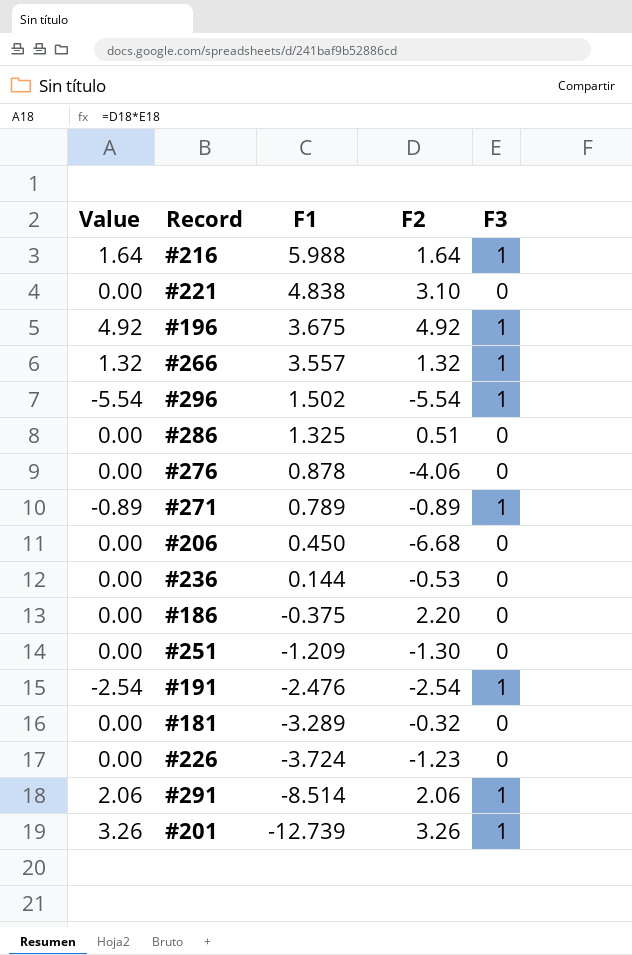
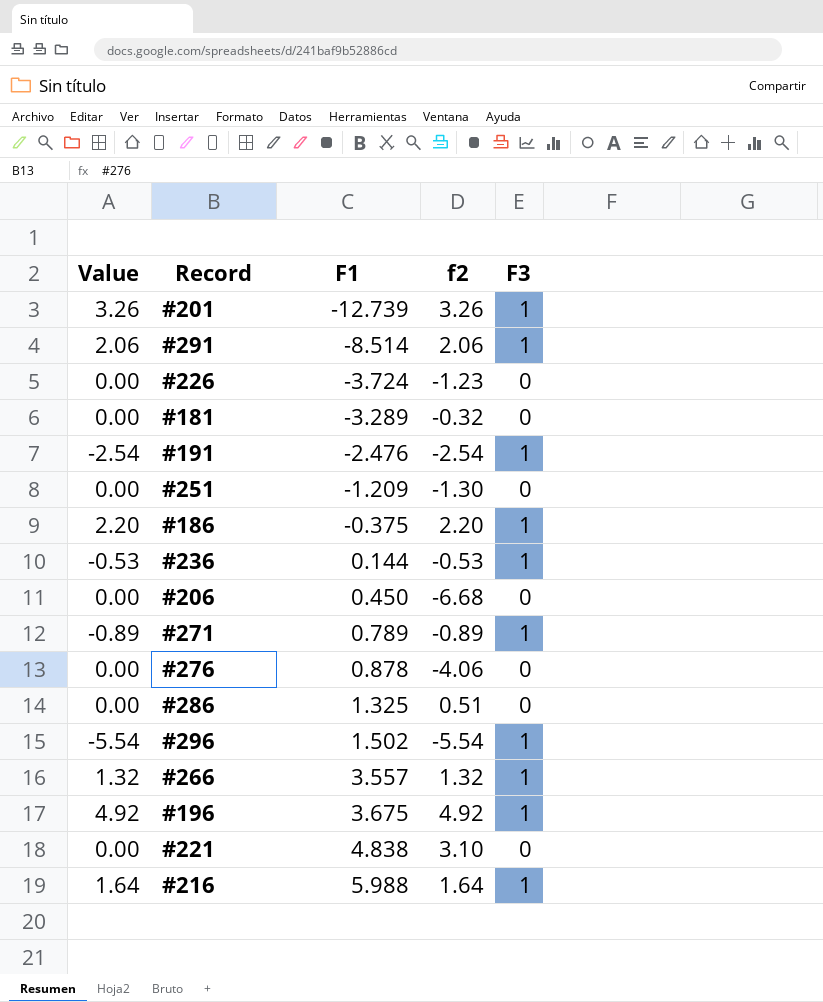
row order: F1 descending -> F1 ascending
column name: F2 -> f2
#186 | Value: 0.00 -> 2.20
#186 | F3: 0 -> 1
#236 | Value: 0.00 -> -0.53
#236 | F3: 0 -> 1

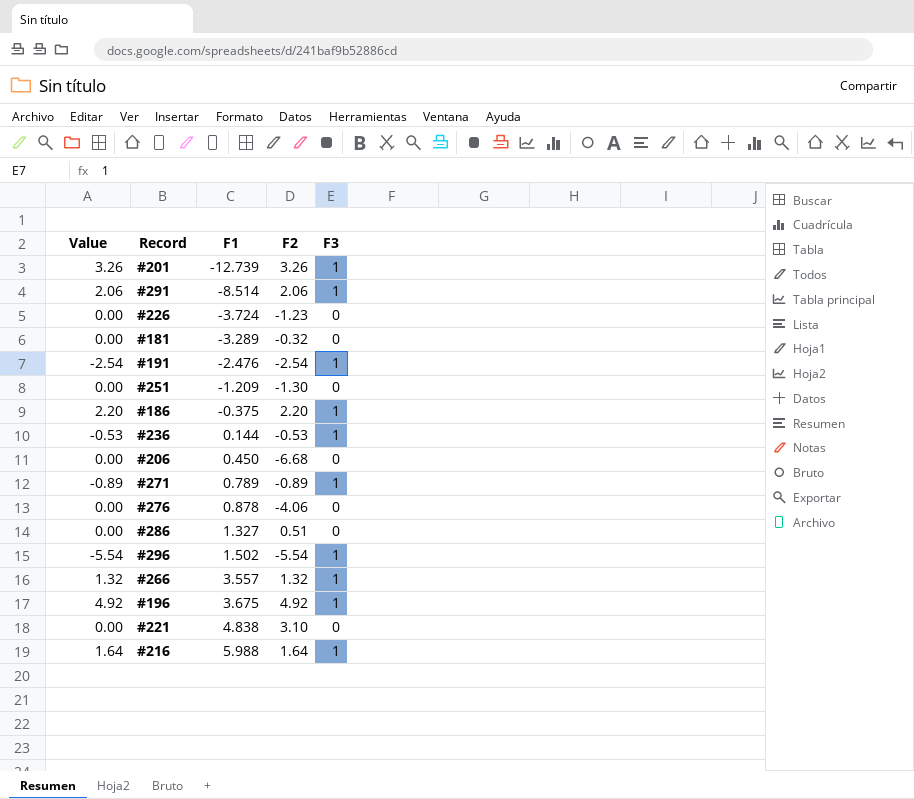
column name: f2 -> F2
#286 | F1: 1.325 -> 1.327

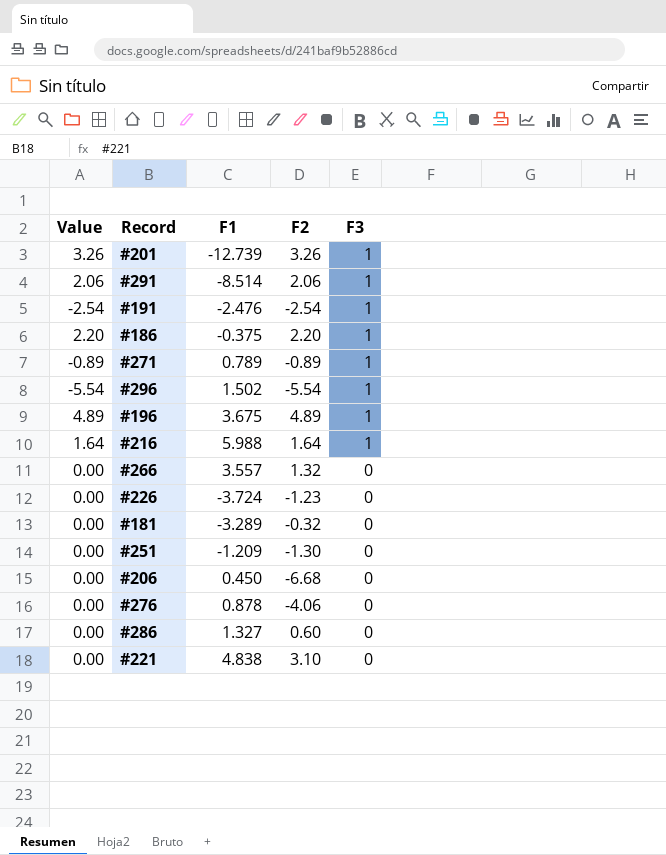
row order: F1 ascending -> F3 descending
row #236: -0.53 | 0.144 | -0.53 | 1 -> none
#196 | Value: 4.92 -> 4.89
#196 | F2: 4.92 -> 4.89
#266 | Value: 1.32 -> 0.00
#266 | F3: 1 -> 0
#286 | F2: 0.51 -> 0.60

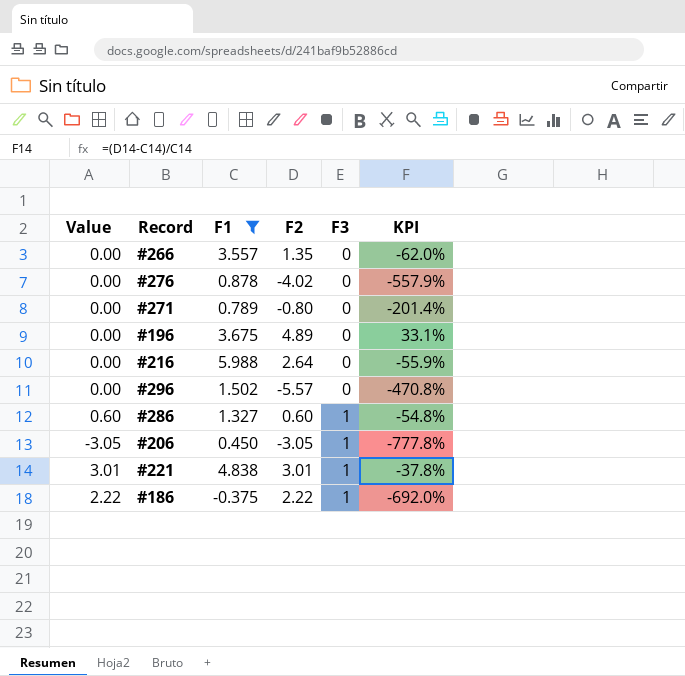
filter: none -> F1 >= -0.375
row order: F3 descending -> F3 ascending
column KPI | formula: none -> ([F2] - [F1]) / [F1]
#266 | F2: 1.32 -> 1.35
#276 | F2: -4.06 -> -4.02
#271 | Value: -0.89 -> 0.00
#271 | F2: -0.89 -> -0.80
#271 | F3: 1 -> 0
#196 | Value: 4.89 -> 0.00
#196 | F3: 1 -> 0
#216 | Value: 1.64 -> 0.00
#216 | F2: 1.64 -> 2.64
#216 | F3: 1 -> 0
#296 | Value: -5.54 -> 0.00
#296 | F2: -5.54 -> -5.57
#296 | F3: 1 -> 0
#286 | Value: 0.00 -> 0.60
#286 | F3: 0 -> 1
#206 | Value: 0.00 -> -3.05
#206 | F2: -6.68 -> -3.05
#206 | F3: 0 -> 1
#221 | Value: 0.00 -> 3.01
#221 | F2: 3.10 -> 3.01
#221 | F3: 0 -> 1
#186 | Value: 2.20 -> 2.22
#186 | F2: 2.20 -> 2.22

